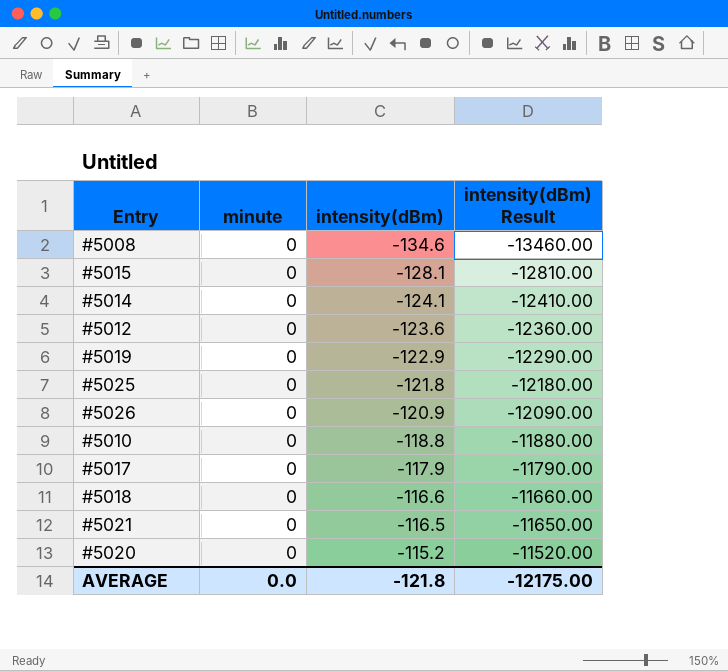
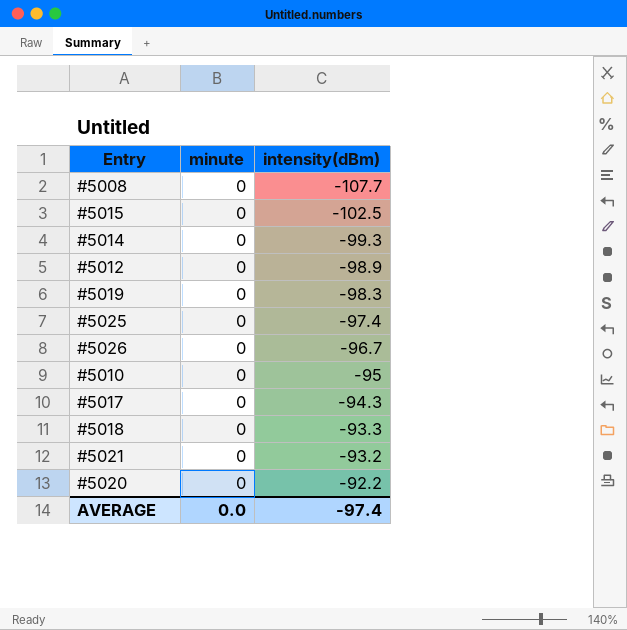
column intensity(dBm) Result | formula: [intensity(dBm)] * 100 -> none
#5008 | intensity(dBm): -134.6 -> -107.7
#5015 | intensity(dBm): -128.1 -> -102.5
#5014 | intensity(dBm): -124.1 -> -99.3
#5012 | intensity(dBm): -123.6 -> -98.9
#5019 | intensity(dBm): -122.9 -> -98.3
#5025 | intensity(dBm): -121.8 -> -97.4
#5026 | intensity(dBm): -120.9 -> -96.7
#5010 | intensity(dBm): -118.8 -> -95
#5017 | intensity(dBm): -117.9 -> -94.3
#5018 | intensity(dBm): -116.6 -> -93.3
#5021 | intensity(dBm): -116.5 -> -93.2
#5020 | intensity(dBm): -115.2 -> -92.2
AVERAGE | intensity(dBm): -121.8 -> -97.4

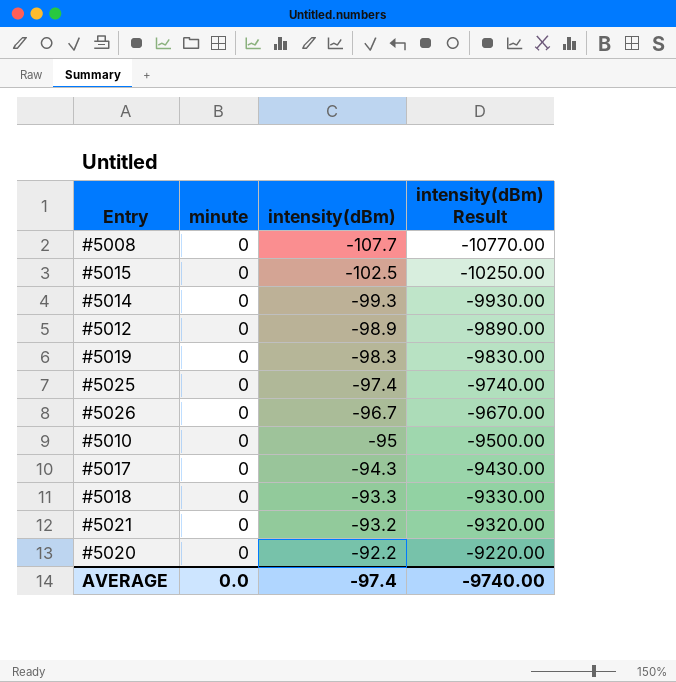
column intensity(dBm) Result | formula: none -> [intensity(dBm)] * 100

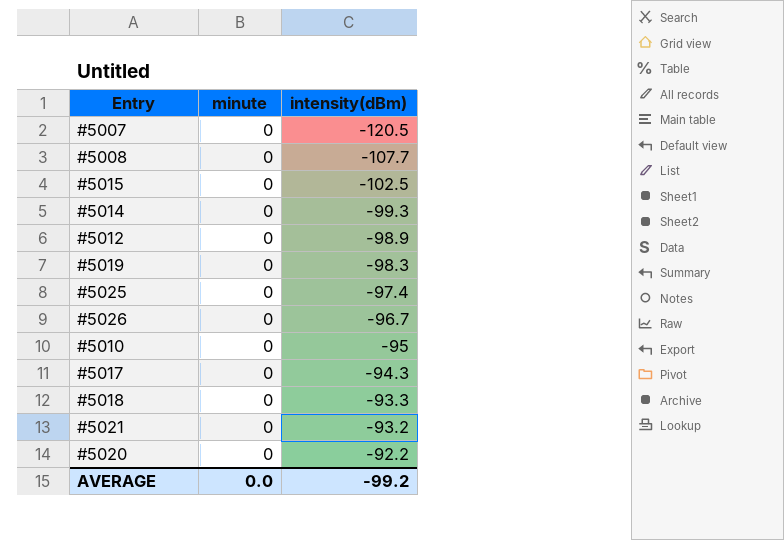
column intensity(dBm) Result | formula: [intensity(dBm)] * 100 -> none
row #5007: none -> 0 | -120.5
AVERAGE | intensity(dBm): -97.4 -> -99.2

